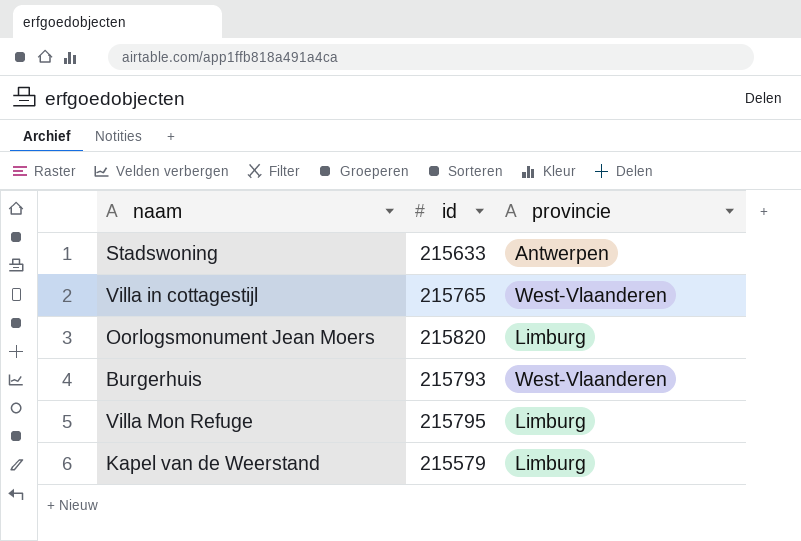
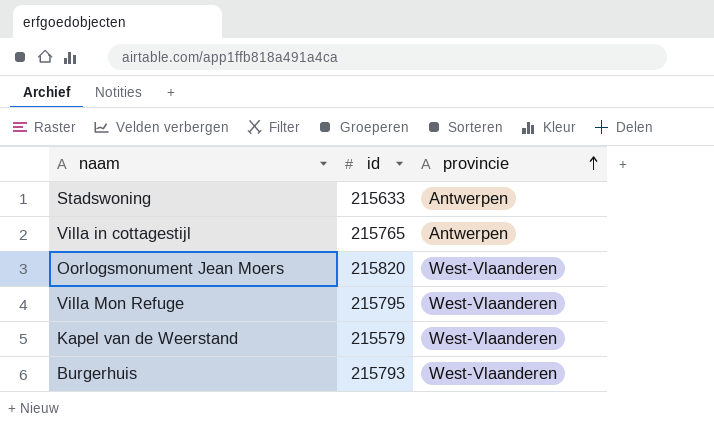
row order: none -> provincie ascending
Villa in cottagestijl | provincie: West-Vlaanderen -> Antwerpen
Oorlogsmonument Jean Moers | provincie: Limburg -> West-Vlaanderen
Villa Mon Refuge | provincie: Limburg -> West-Vlaanderen
Kapel van de Weerstand | provincie: Limburg -> West-Vlaanderen

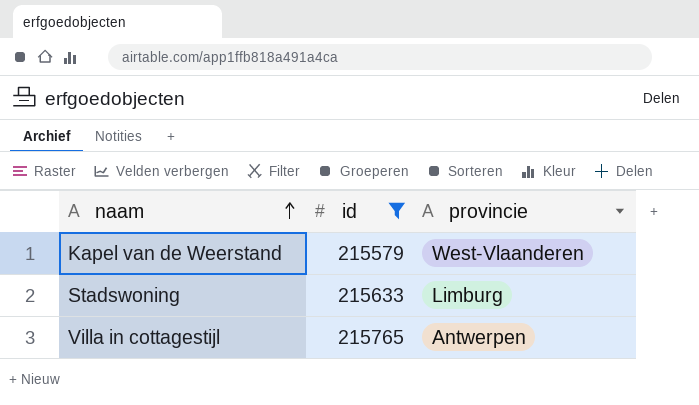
filter: none -> id <= 215765
row order: provincie ascending -> naam ascending
Stadswoning | provincie: Antwerpen -> Limburg

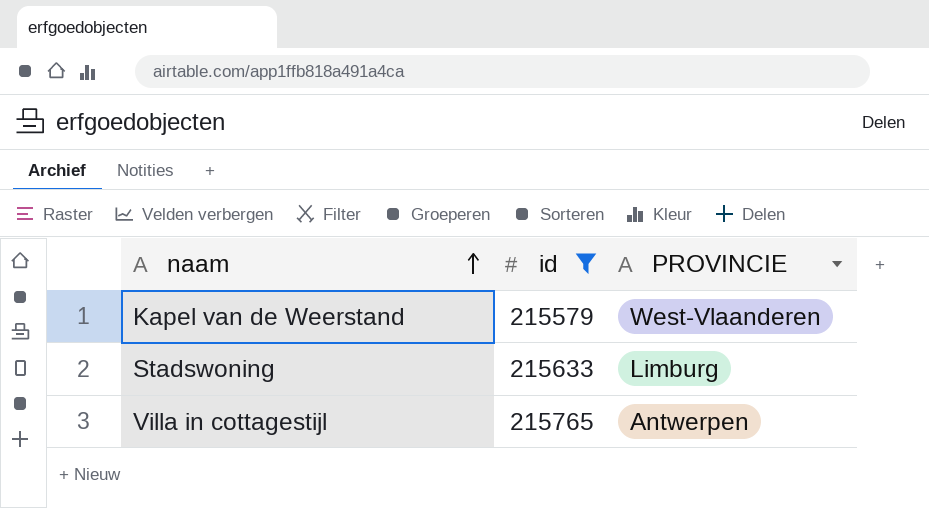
column name: provincie -> PROVINCIE

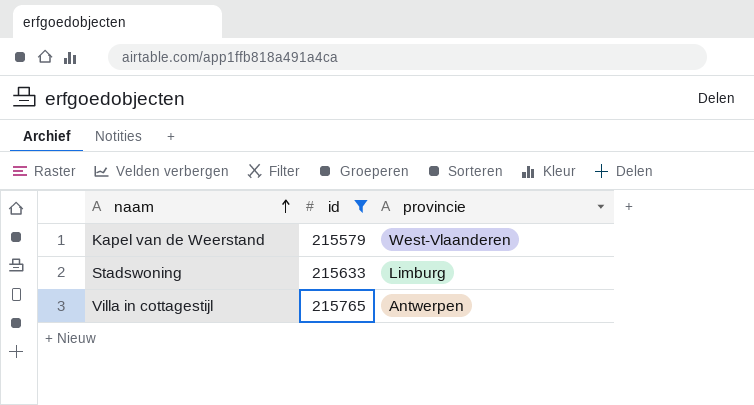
column name: PROVINCIE -> provincie

